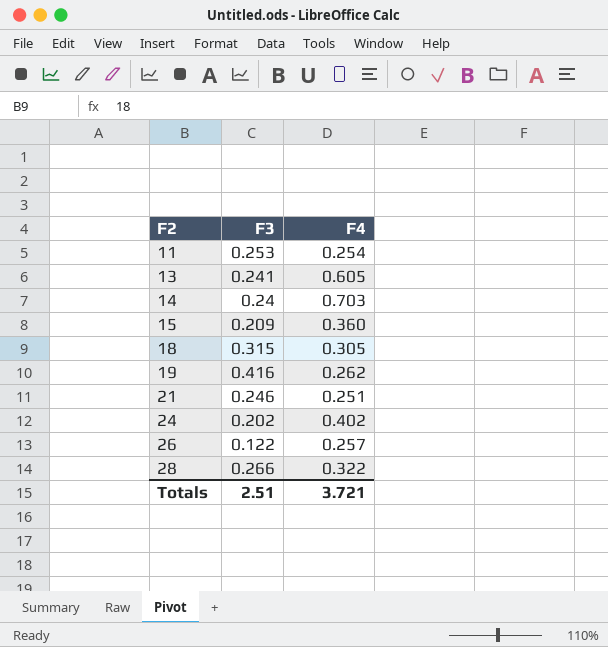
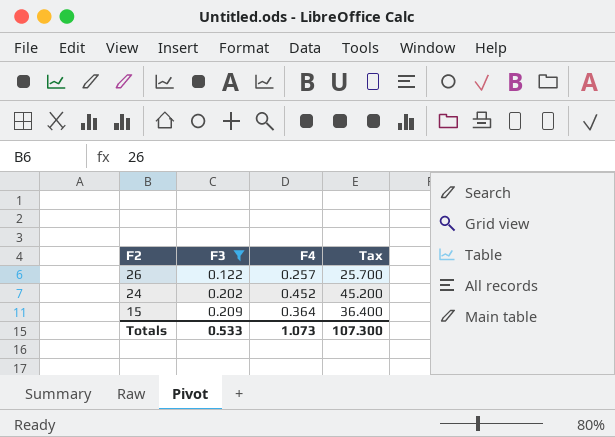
filter: none -> F3 <= 0.209
row order: F2 ascending -> F2 descending
column Tax | formula: none -> [F4] * 100
24 | F4: 0.402 -> 0.452
15 | F4: 0.360 -> 0.364
Totals | F3: 2.51 -> 0.533
Totals | F4: 3.721 -> 1.073

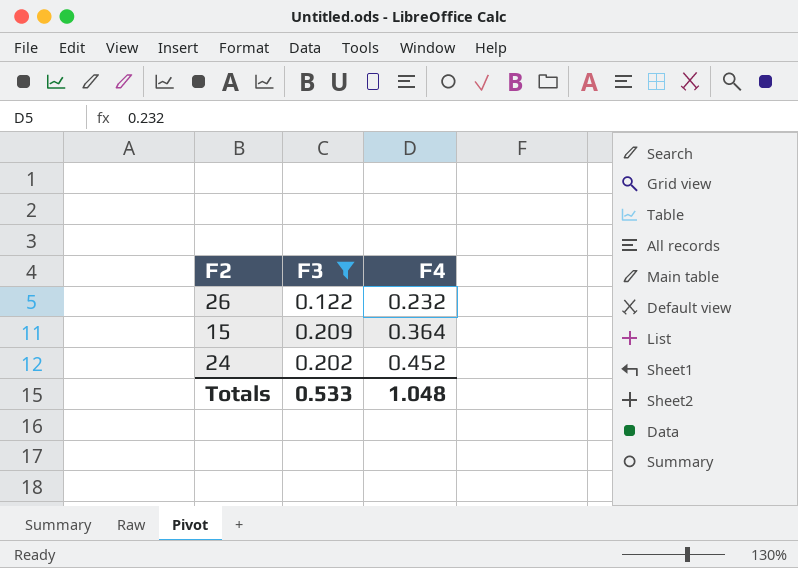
row order: F2 descending -> F4 ascending
column Tax | formula: [F4] * 100 -> none
26 | F4: 0.257 -> 0.232
Totals | F4: 1.073 -> 1.048

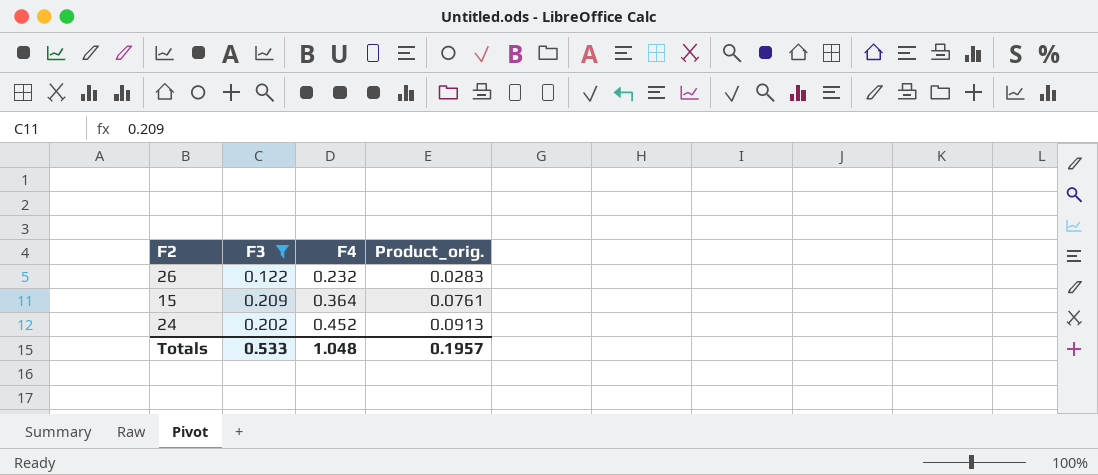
column Product_orig. | formula: none -> [F3] * [F4]

